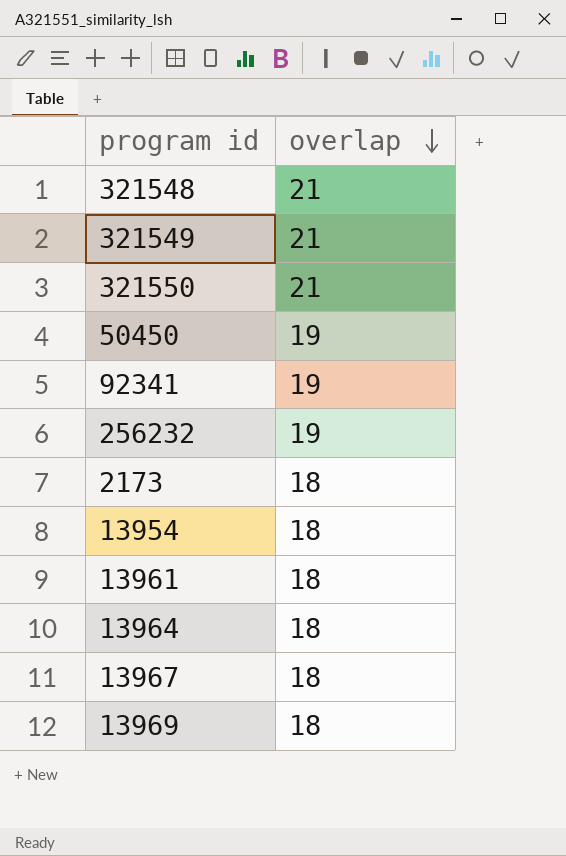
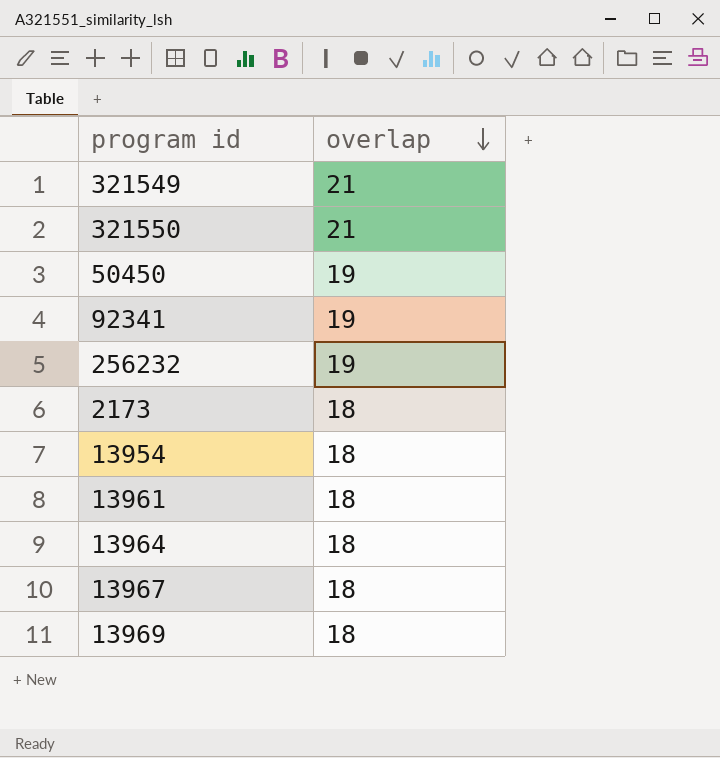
row 321548: 21 -> none

